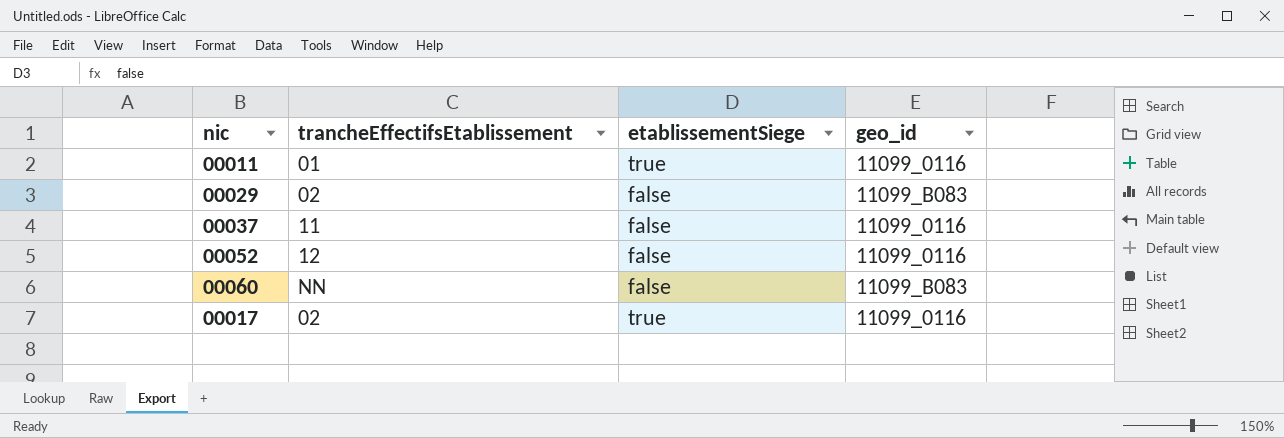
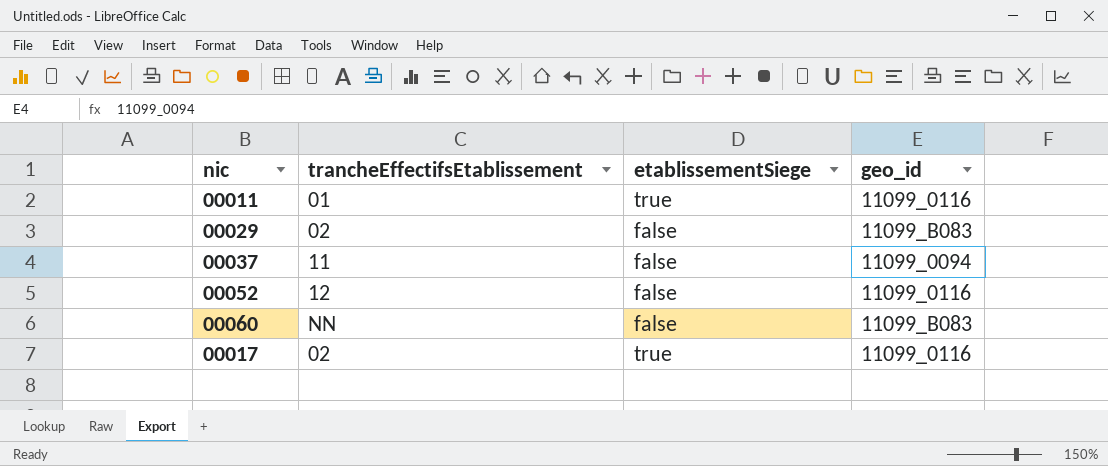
00037 | geo_id: 11099_0116 -> 11099_0094

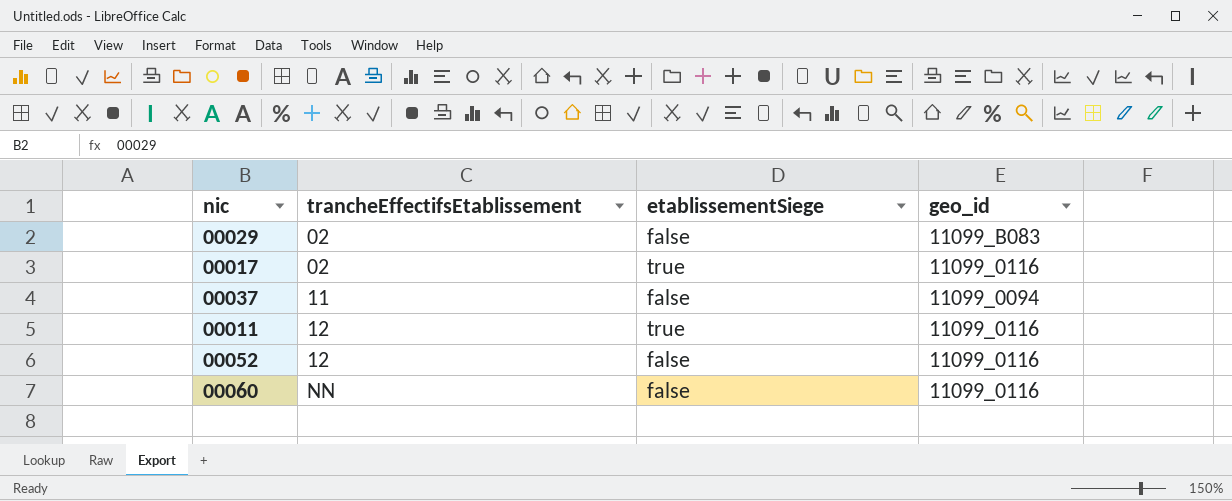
row order: none -> trancheEffectifsEtablissement ascending
00011 | trancheEffectifsEtablissement: 01 -> 12
00060 | geo_id: 11099_B083 -> 11099_0116

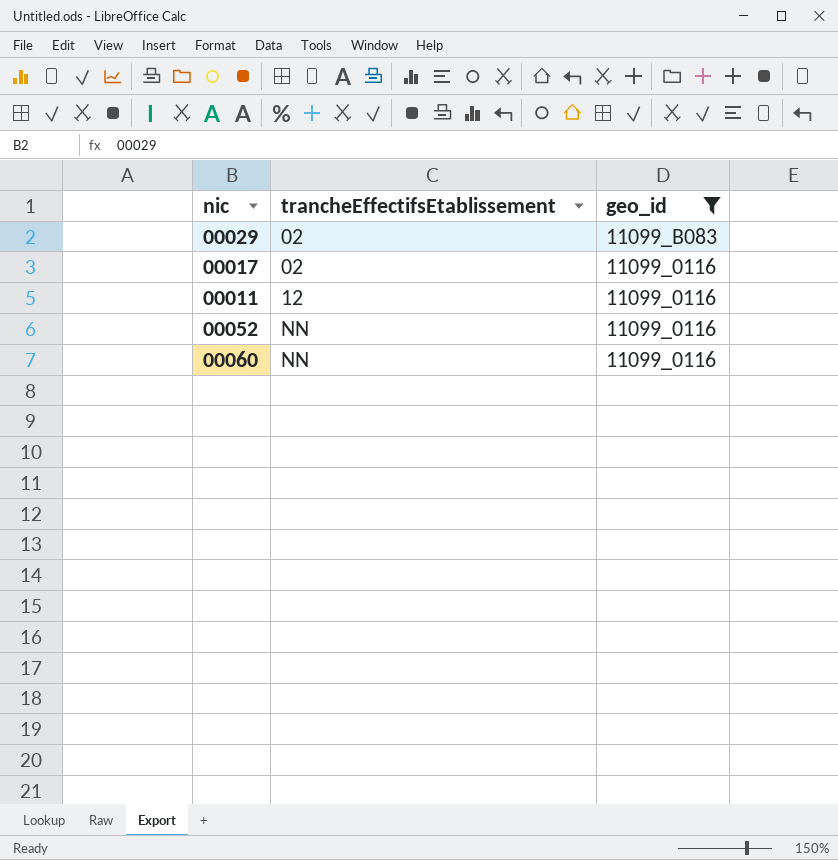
filter: none -> geo_id != 11099_0094
column etablissementSiege | position: 3 -> none
00052 | trancheEffectifsEtablissement: 12 -> NN

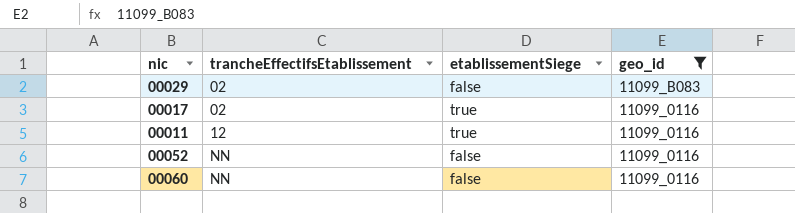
column etablissementSiege | position: none -> 3

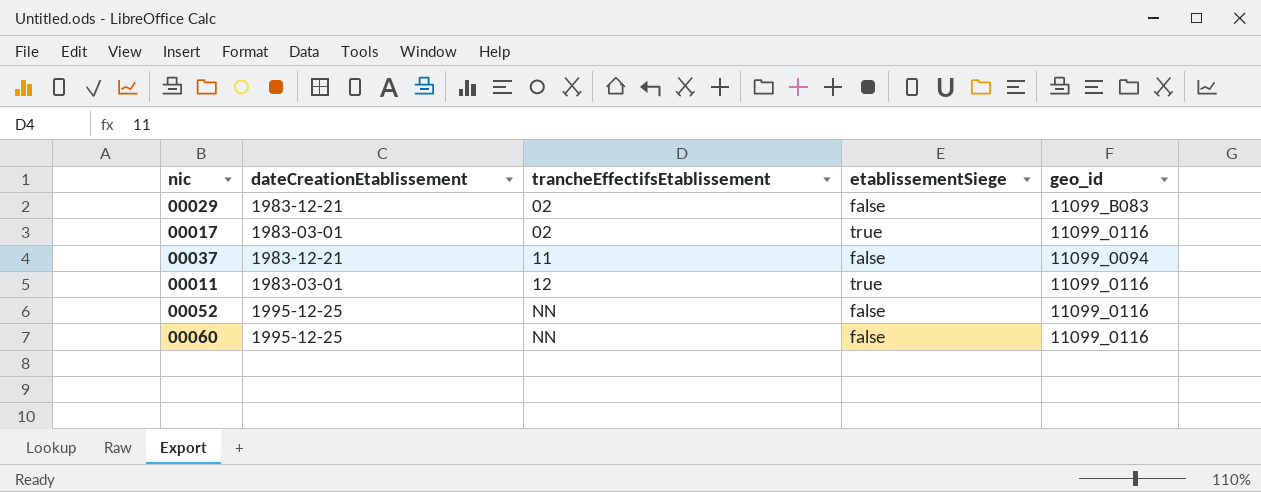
filter: geo_id != 11099_0094 -> none
column dateCreationEtablissement | position: none -> 2

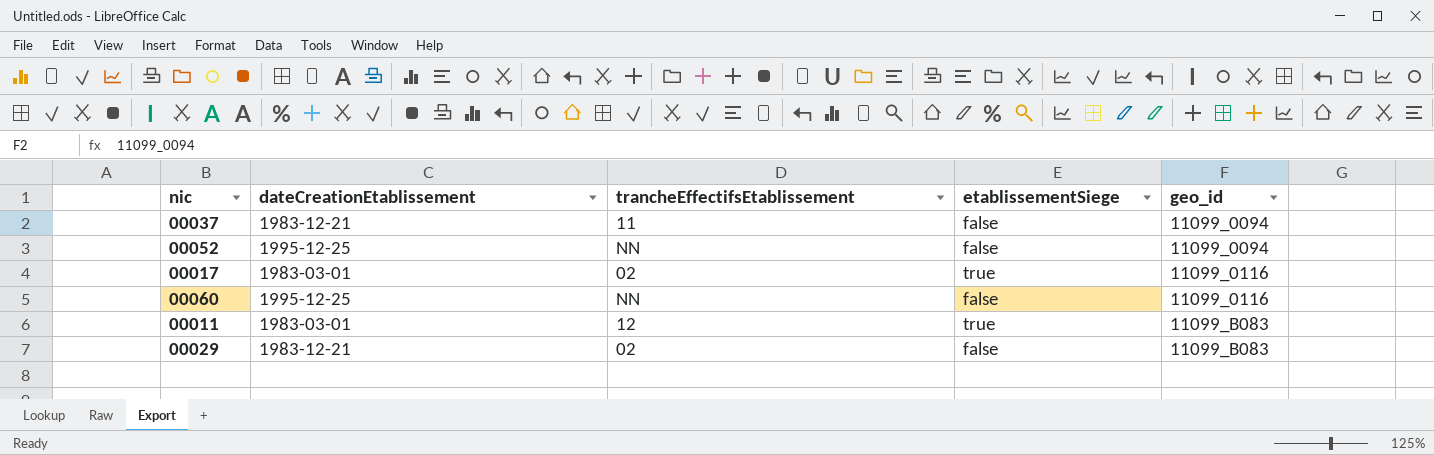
row order: trancheEffectifsEtablissement ascending -> geo_id ascending
00052 | geo_id: 11099_0116 -> 11099_0094
00011 | geo_id: 11099_0116 -> 11099_B083

